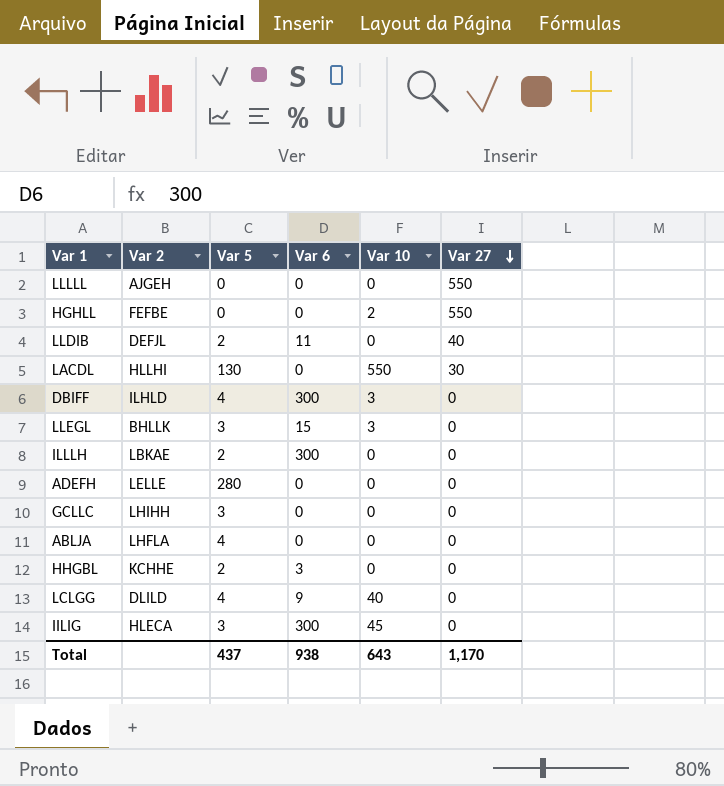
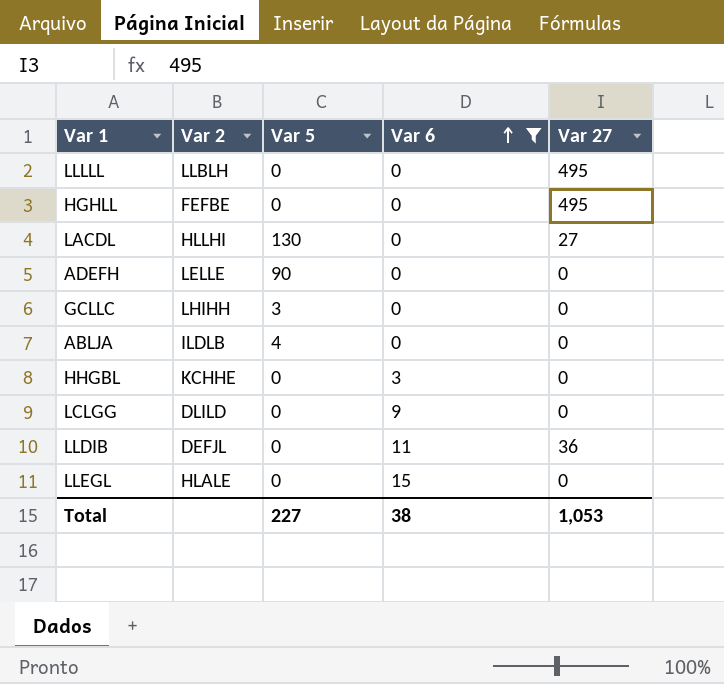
filter: none -> Var 6 != 300
row order: Var 27 descending -> Var 6 ascending
column Var 10 | position: 5 -> none
LLLLL | Var 2: AJGEH -> LLBLH
LLLLL | Var 27: 550 -> 495
HGHLL | Var 27: 550 -> 495
LACDL | Var 27: 30 -> 27
ADEFH | Var 5: 280 -> 90
ABLJA | Var 2: LHFLA -> ILDLB
HHGBL | Var 5: 2 -> 0
LCLGG | Var 5: 4 -> 0
LLDIB | Var 5: 2 -> 0
LLDIB | Var 27: 40 -> 36
LLEGL | Var 2: BHLLK -> HLALE
LLEGL | Var 5: 3 -> 0
Total | Var 5: 437 -> 227
Total | Var 6: 938 -> 38
Total | Var 27: 1,170 -> 1,053

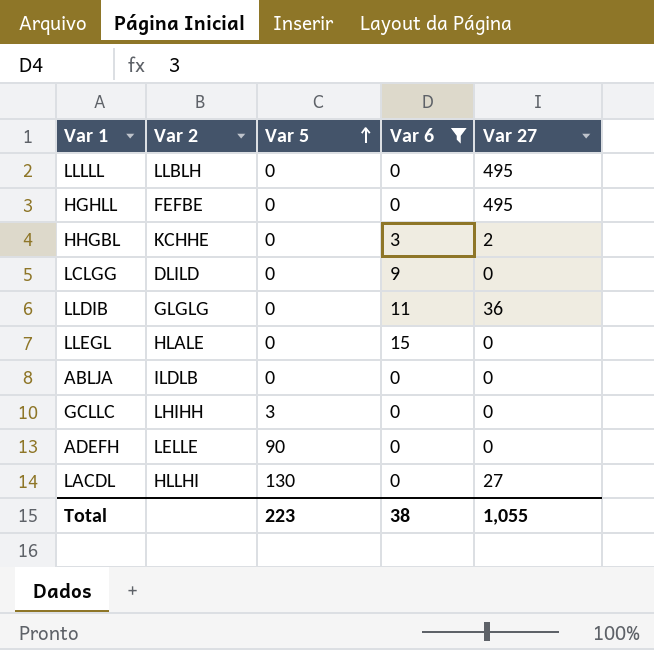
row order: Var 6 ascending -> Var 5 ascending
HHGBL | Var 27: 0 -> 2
LLDIB | Var 2: DEFJL -> GLGLG
ABLJA | Var 5: 4 -> 0
Total | Var 5: 227 -> 223
Total | Var 27: 1,053 -> 1,055

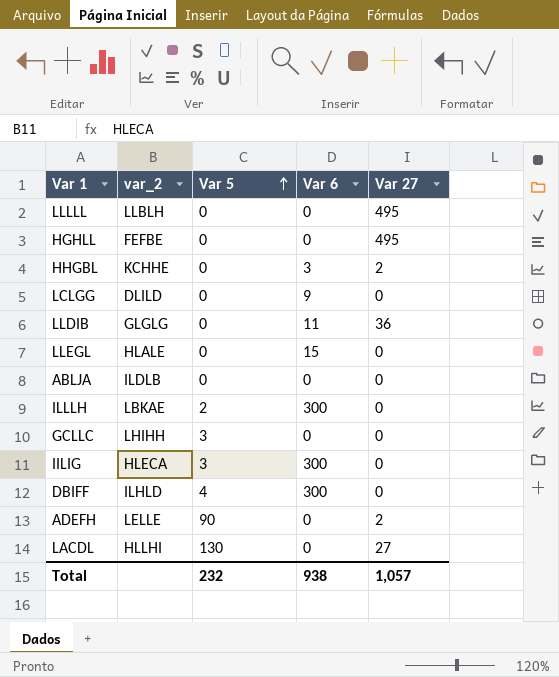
filter: Var 6 != 300 -> none
column name: Var 2 -> var_2
ADEFH | Var 27: 0 -> 2
Total | Var 5: 223 -> 232
Total | Var 6: 38 -> 938
Total | Var 27: 1,055 -> 1,057

